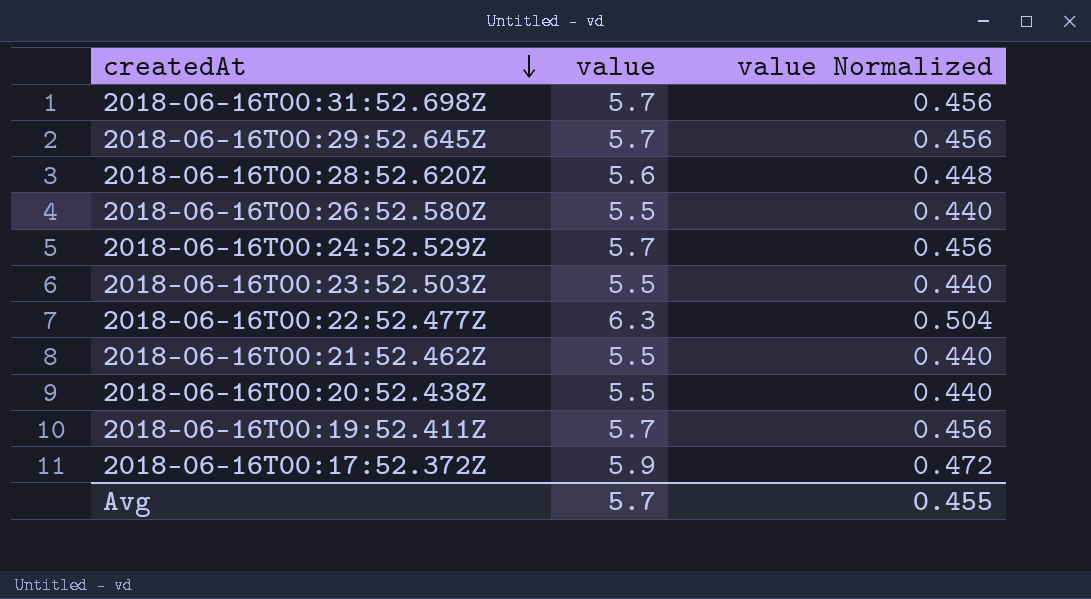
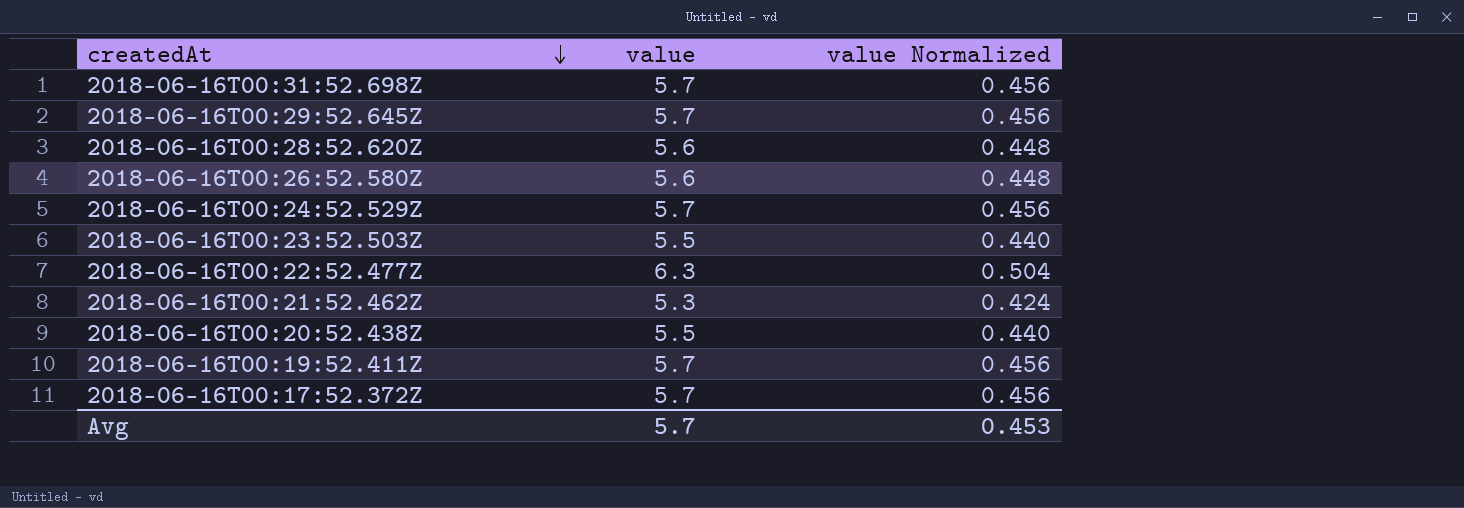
2018-06-16T00:26:52.580Z | value: 5.5 -> 5.6
2018-06-16T00:26:52.580Z | value Normalized: 0.440 -> 0.448
2018-06-16T00:21:52.462Z | value: 5.5 -> 5.3
2018-06-16T00:21:52.462Z | value Normalized: 0.440 -> 0.424
2018-06-16T00:17:52.372Z | value: 5.9 -> 5.7
2018-06-16T00:17:52.372Z | value Normalized: 0.472 -> 0.456
Avg | value Normalized: 0.455 -> 0.453

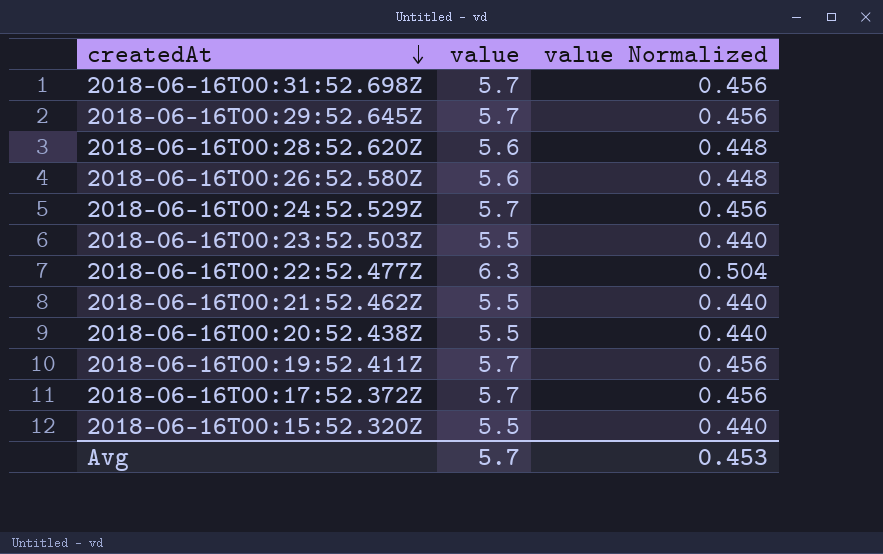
2018-06-16T00:21:52.462Z | value: 5.3 -> 5.5
2018-06-16T00:21:52.462Z | value Normalized: 0.424 -> 0.440
row 2018-06-16T00:15:52.320Z: none -> 5.5 | 0.440

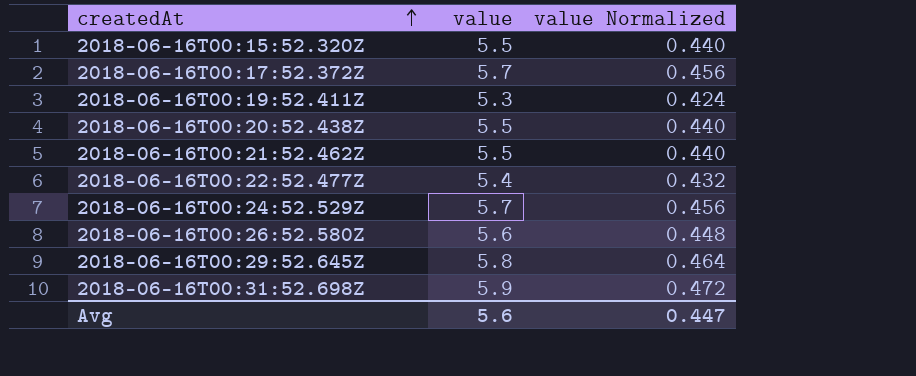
row order: createdAt descending -> createdAt ascending
row 2018-06-16T00:28:52.620Z: 5.6 | 0.448 -> none
row 2018-06-16T00:23:52.503Z: 5.5 | 0.440 -> none
2018-06-16T00:19:52.411Z | value: 5.7 -> 5.3
2018-06-16T00:19:52.411Z | value Normalized: 0.456 -> 0.424
2018-06-16T00:22:52.477Z | value: 6.3 -> 5.4
2018-06-16T00:22:52.477Z | value Normalized: 0.504 -> 0.432
2018-06-16T00:29:52.645Z | value: 5.7 -> 5.8
2018-06-16T00:29:52.645Z | value Normalized: 0.456 -> 0.464
2018-06-16T00:31:52.698Z | value: 5.7 -> 5.9
2018-06-16T00:31:52.698Z | value Normalized: 0.456 -> 0.472
Avg | value: 5.7 -> 5.6
Avg | value Normalized: 0.453 -> 0.447

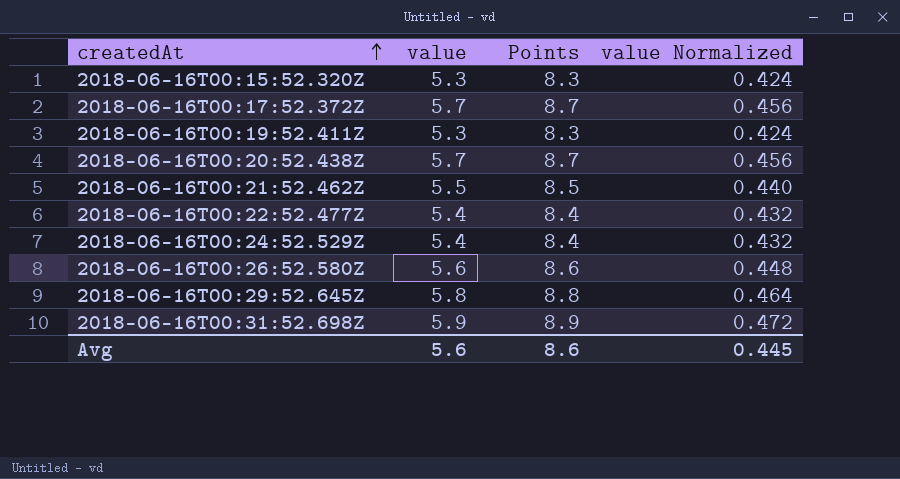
column Points | formula: none -> [value] + 3
2018-06-16T00:15:52.320Z | value: 5.5 -> 5.3
2018-06-16T00:15:52.320Z | value Normalized: 0.440 -> 0.424
2018-06-16T00:20:52.438Z | value: 5.5 -> 5.7
2018-06-16T00:20:52.438Z | value Normalized: 0.440 -> 0.456
2018-06-16T00:24:52.529Z | value: 5.7 -> 5.4
2018-06-16T00:24:52.529Z | value Normalized: 0.456 -> 0.432
Avg | value Normalized: 0.447 -> 0.445

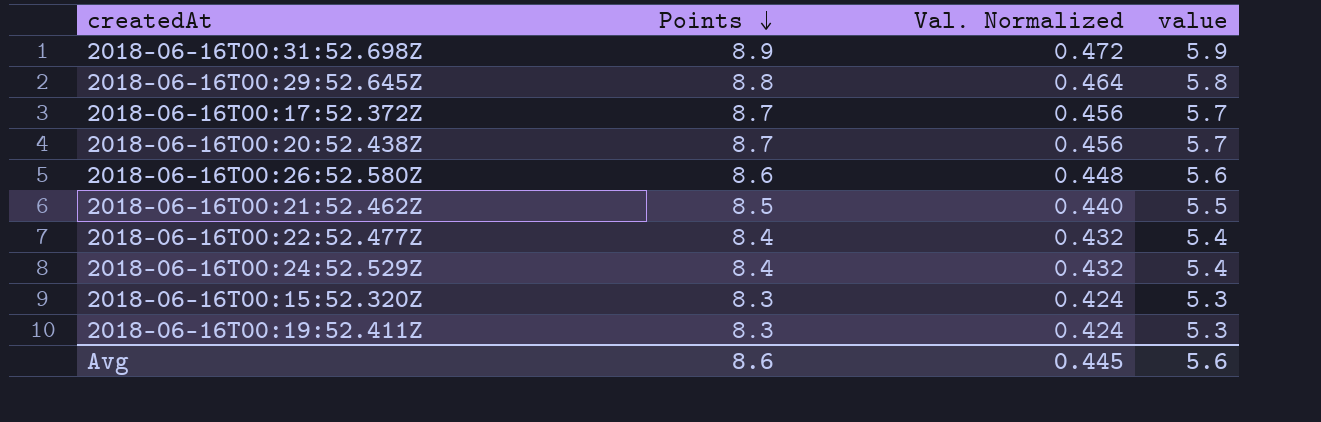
row order: createdAt ascending -> Points descending
column name: value Normalized -> Val. Normalized
column value | position: 2 -> 4

